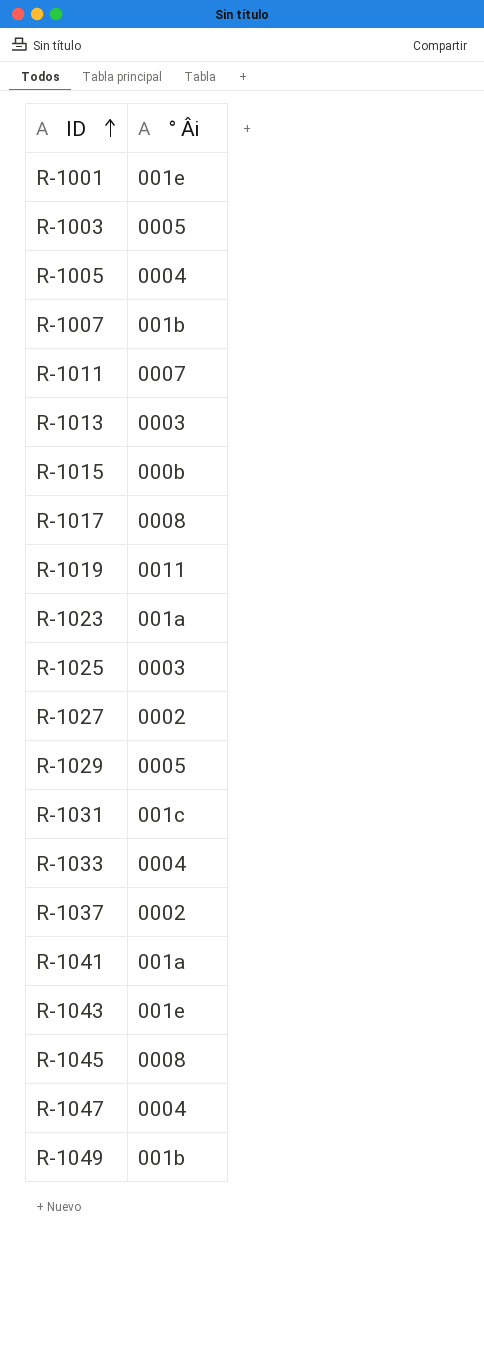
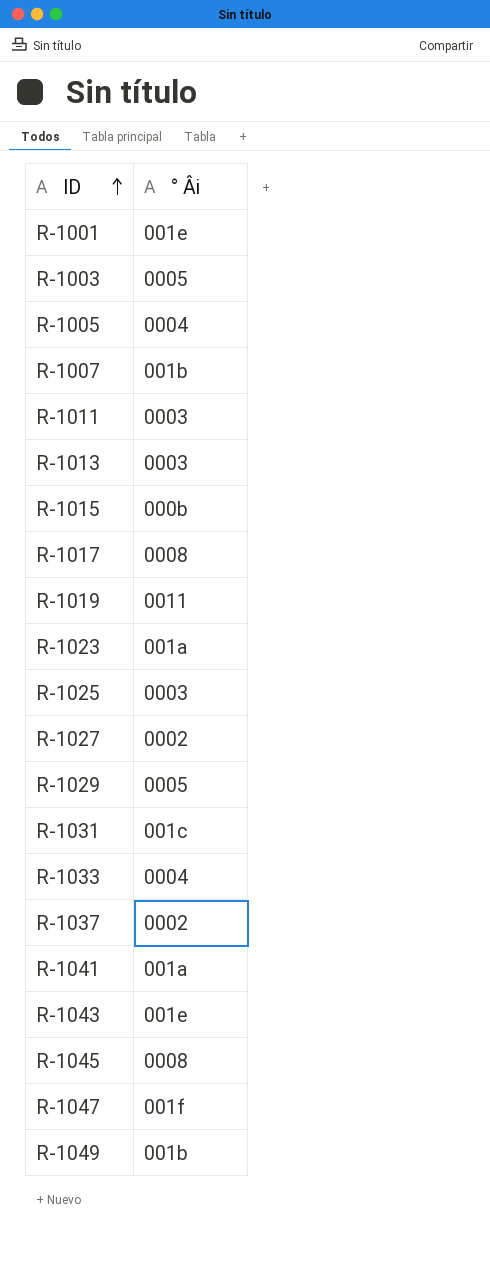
R-1011 | ° Âi: 0007 -> 0003
R-1047 | ° Âi: 0004 -> 001f

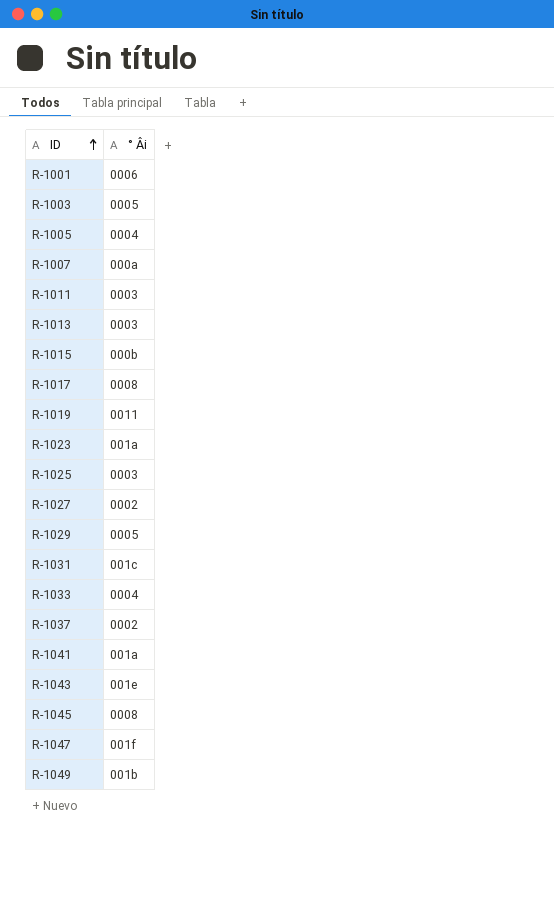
R-1001 | ° Âi: 001e -> 0006
R-1007 | ° Âi: 001b -> 000a

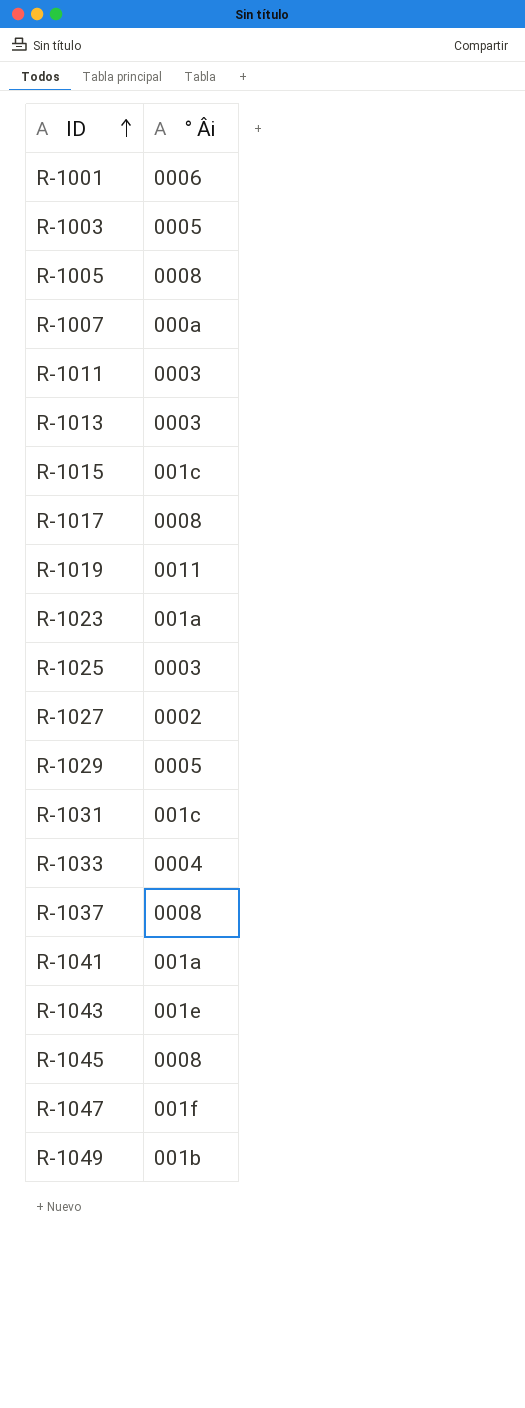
R-1005 | ° Âi: 0004 -> 0008
R-1015 | ° Âi: 000b -> 001c
R-1037 | ° Âi: 0002 -> 0008

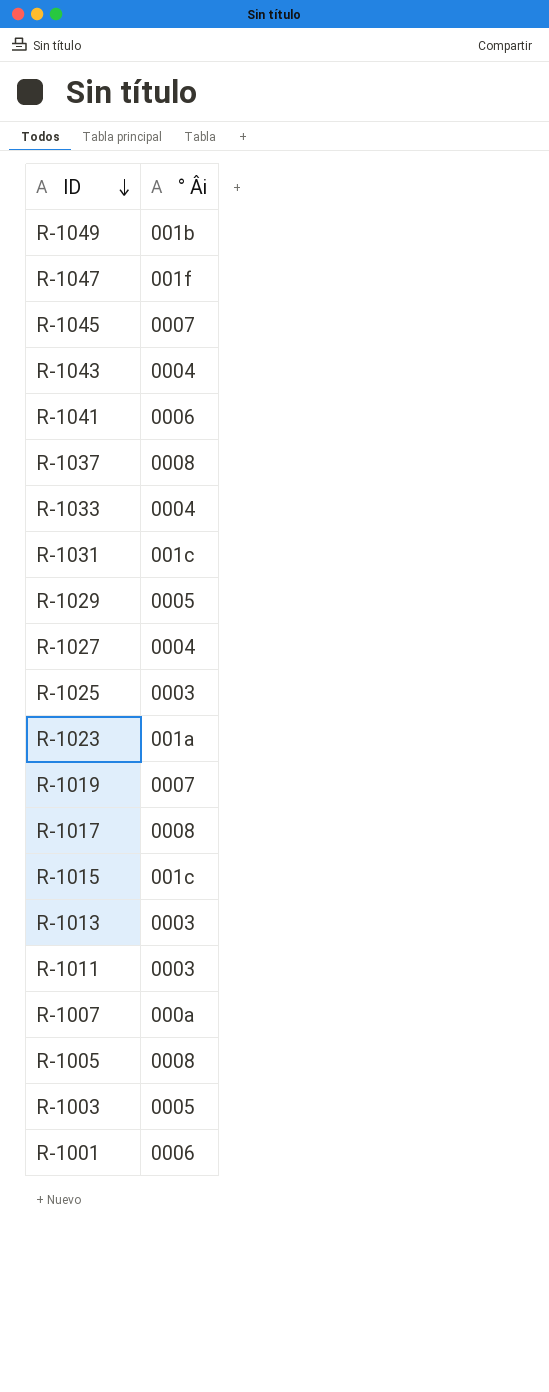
row order: ID ascending -> ID descending
R-1045 | ° Âi: 0008 -> 0007
R-1043 | ° Âi: 001e -> 0004
R-1041 | ° Âi: 001a -> 0006
R-1027 | ° Âi: 0002 -> 0004
R-1019 | ° Âi: 0011 -> 0007

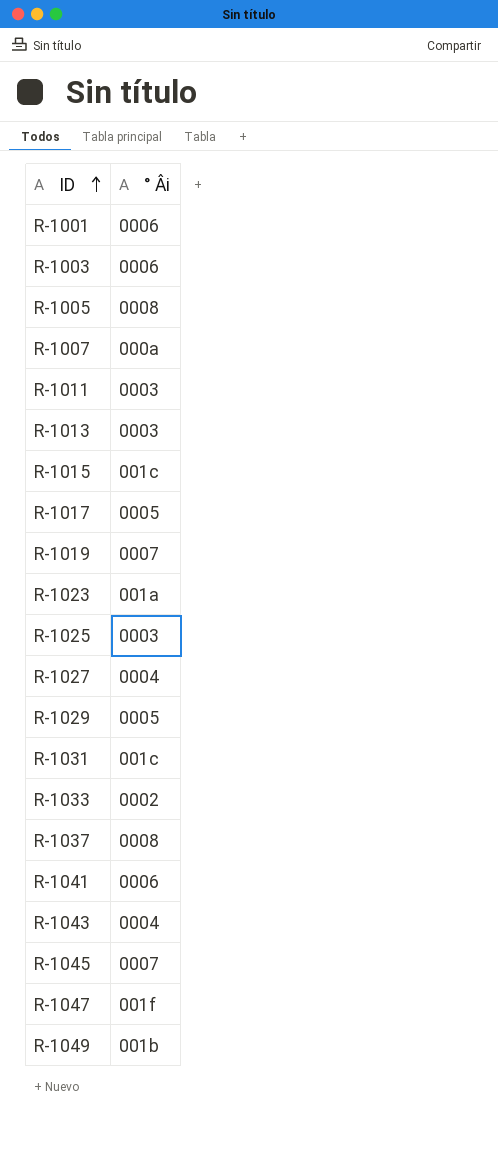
row order: ID descending -> ID ascending
R-1003 | ° Âi: 0005 -> 0006
R-1017 | ° Âi: 0008 -> 0005
R-1033 | ° Âi: 0004 -> 0002

